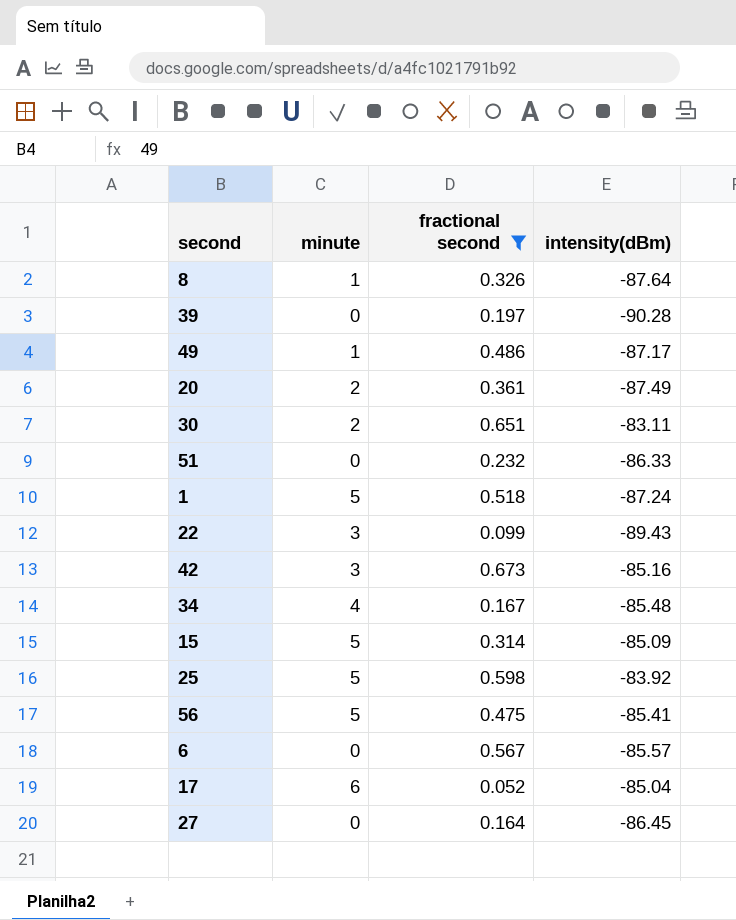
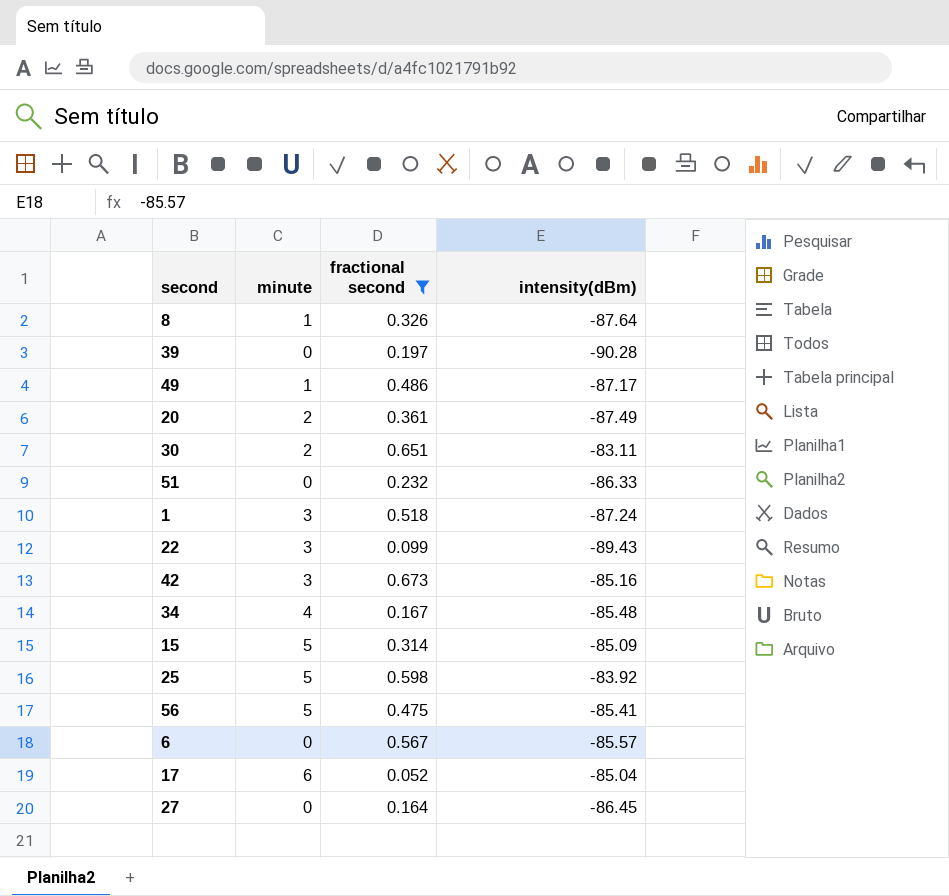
1 | minute: 5 -> 3

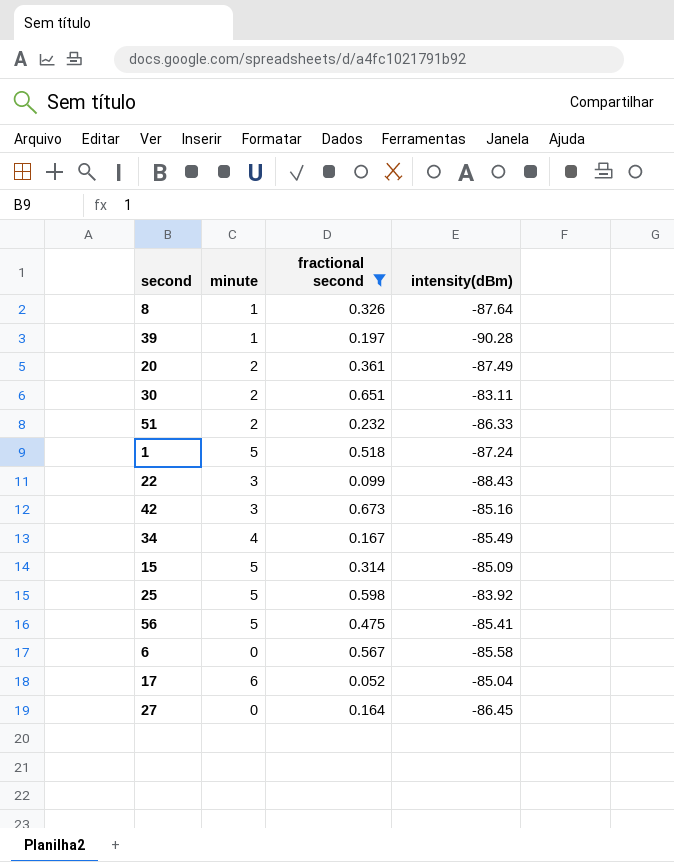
row 49: 1 | 0.486 | -87.17 -> none
39 | minute: 0 -> 1
51 | minute: 0 -> 2
1 | minute: 3 -> 5
22 | intensity(dBm): -89.43 -> -88.43
34 | intensity(dBm): -85.48 -> -85.49
6 | intensity(dBm): -85.57 -> -85.58

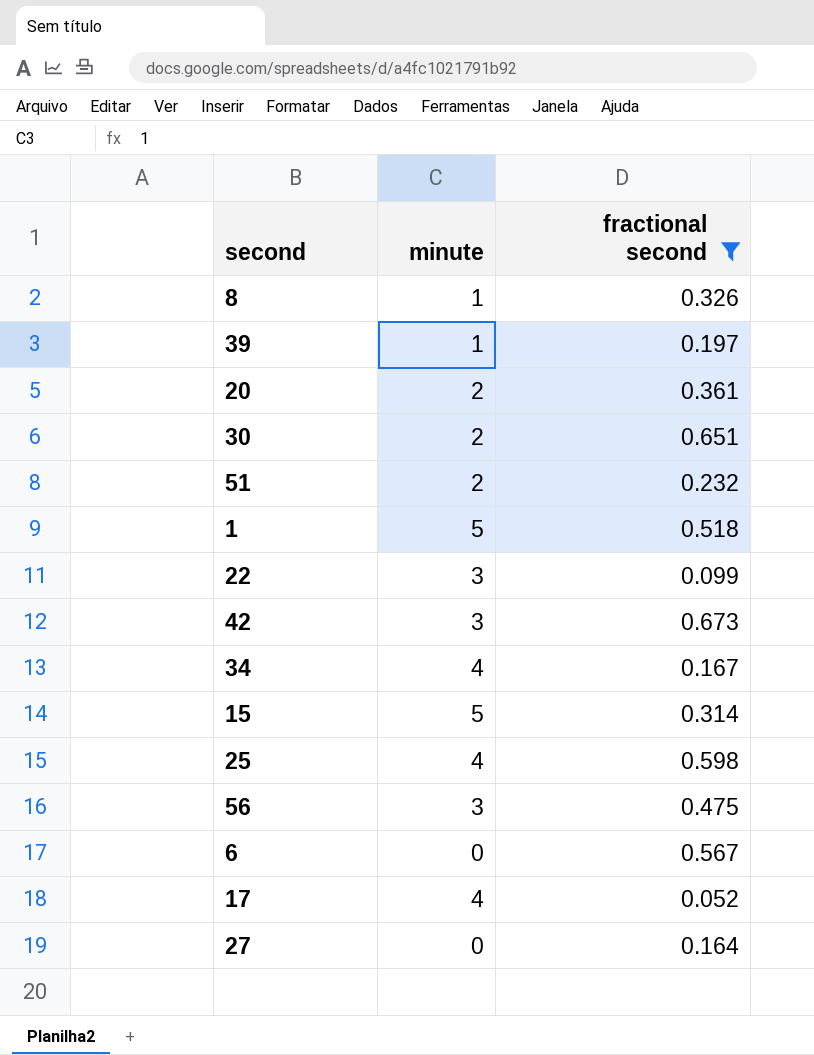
column intensity(dBm) | position: 4 -> none
25 | minute: 5 -> 4
56 | minute: 5 -> 3
17 | minute: 6 -> 4

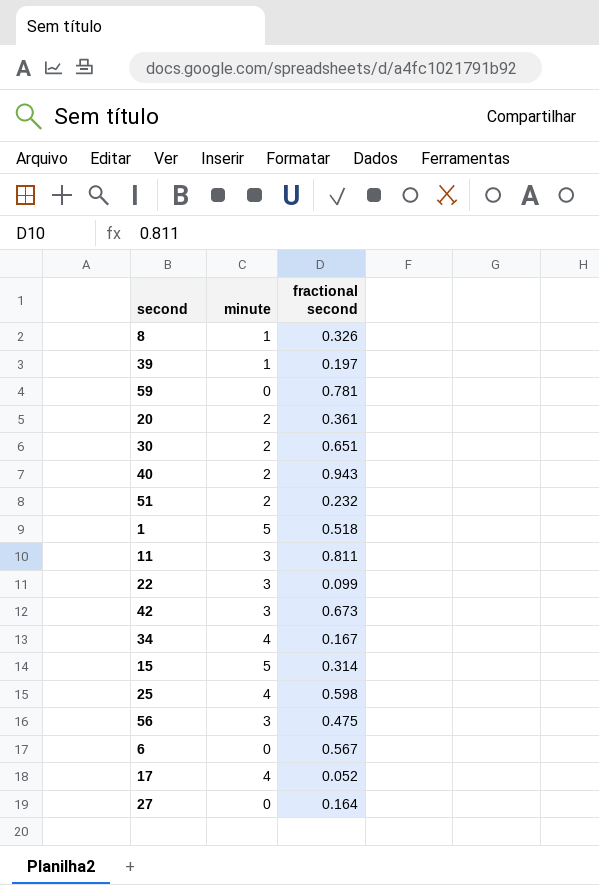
filter: fractional second <= 0.673 -> none

